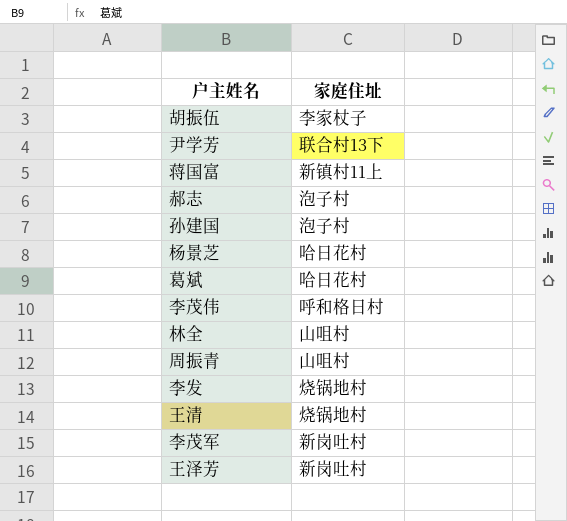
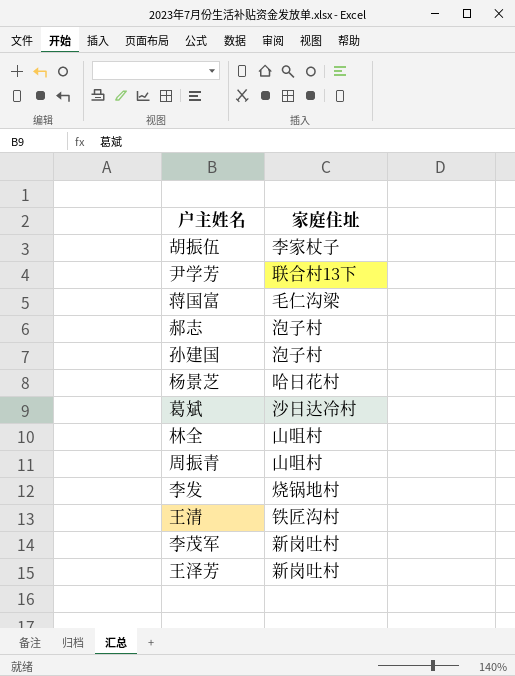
row 李茂伟: 呼和格日村 -> none
蒋国富 | 家庭住址: 新镇村11上 -> 毛仁沟梁
葛斌 | 家庭住址: 哈日花村 -> 沙日达冷村
王清 | 家庭住址: 烧锅地村 -> 铁匠沟村

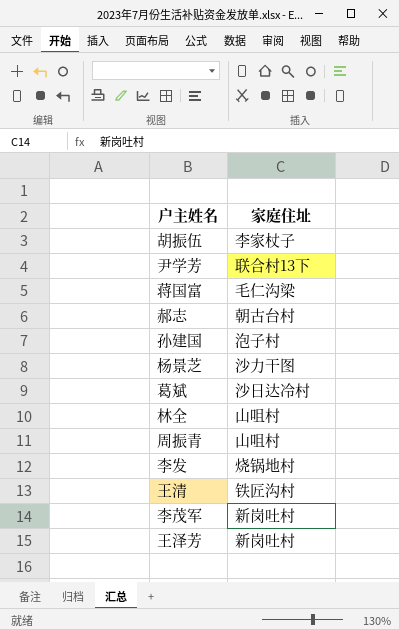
郝志 | 家庭住址: 泡子村 -> 朝古台村
杨景芝 | 家庭住址: 哈日花村 -> 沙力干图

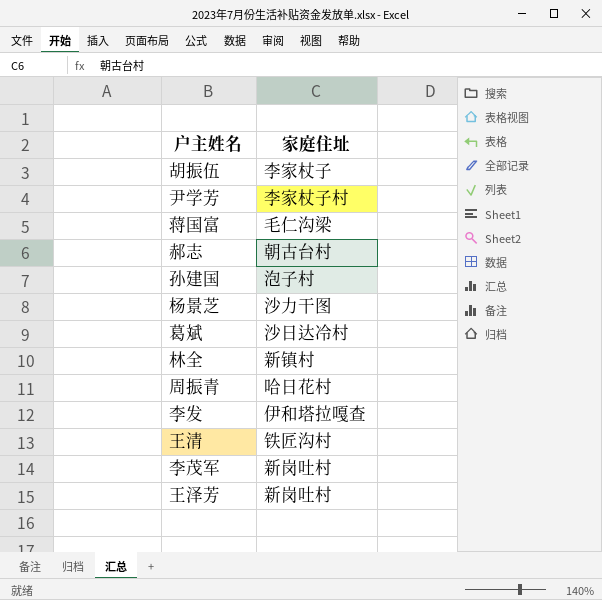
尹学芳 | 家庭住址: 联合村13下 -> 李家杖子村
林全 | 家庭住址: 山咀村 -> 新镇村
周振青 | 家庭住址: 山咀村 -> 哈日花村
李发 | 家庭住址: 烧锅地村 -> 伊和塔拉嘎查

